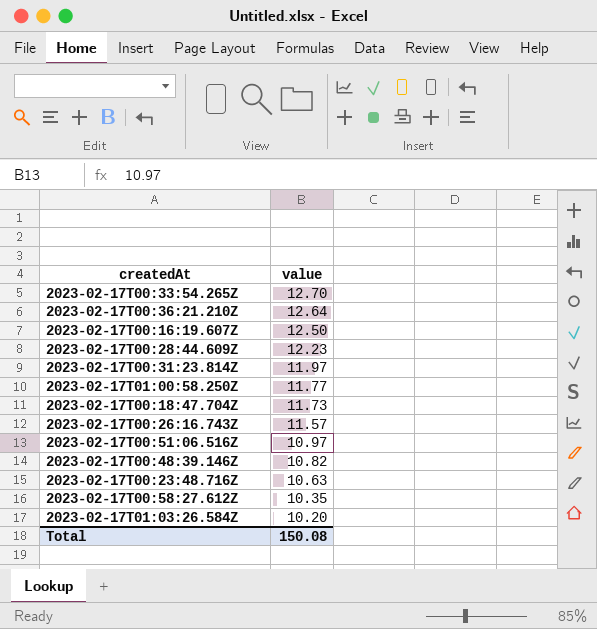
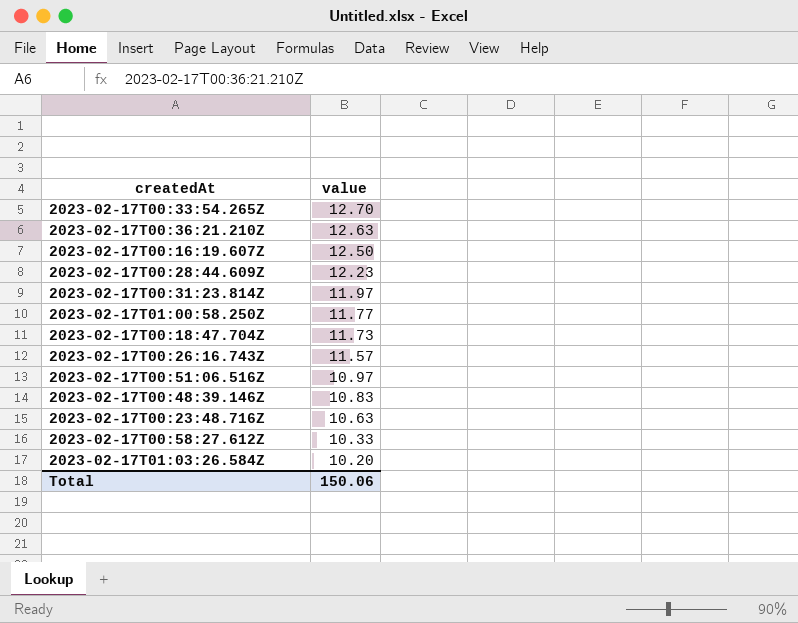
2023-02-17T00:36:21.210Z | value: 12.64 -> 12.63
2023-02-17T00:48:39.146Z | value: 10.82 -> 10.83
2023-02-17T00:58:27.612Z | value: 10.35 -> 10.33
Total | value: 150.08 -> 150.06

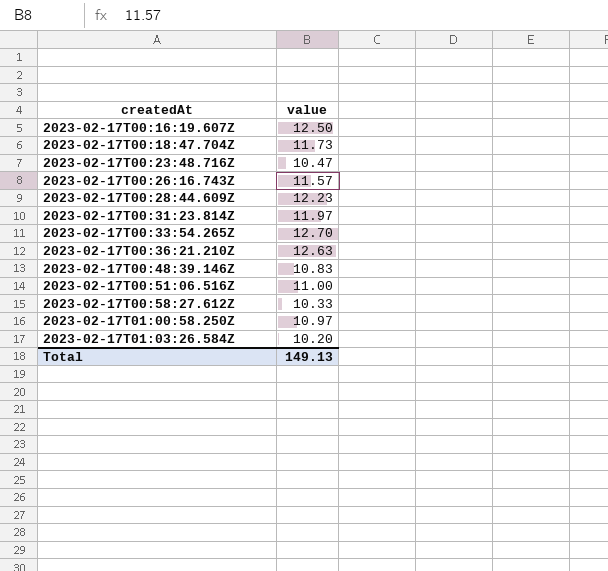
row order: value descending -> createdAt ascending
2023-02-17T00:23:48.716Z | value: 10.63 -> 10.47
2023-02-17T00:51:06.516Z | value: 10.97 -> 11.00
2023-02-17T01:00:58.250Z | value: 11.77 -> 10.97
Total | value: 150.06 -> 149.13

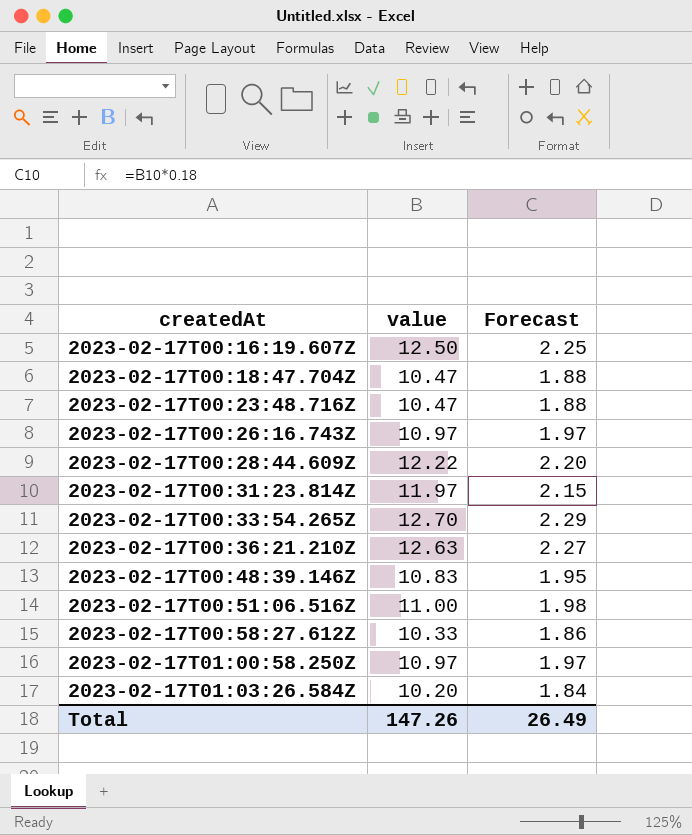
column Forecast | formula: none -> [value] * 0.18
2023-02-17T00:18:47.704Z | value: 11.73 -> 10.47
2023-02-17T00:26:16.743Z | value: 11.57 -> 10.97
2023-02-17T00:28:44.609Z | value: 12.23 -> 12.22
Total | value: 149.13 -> 147.26

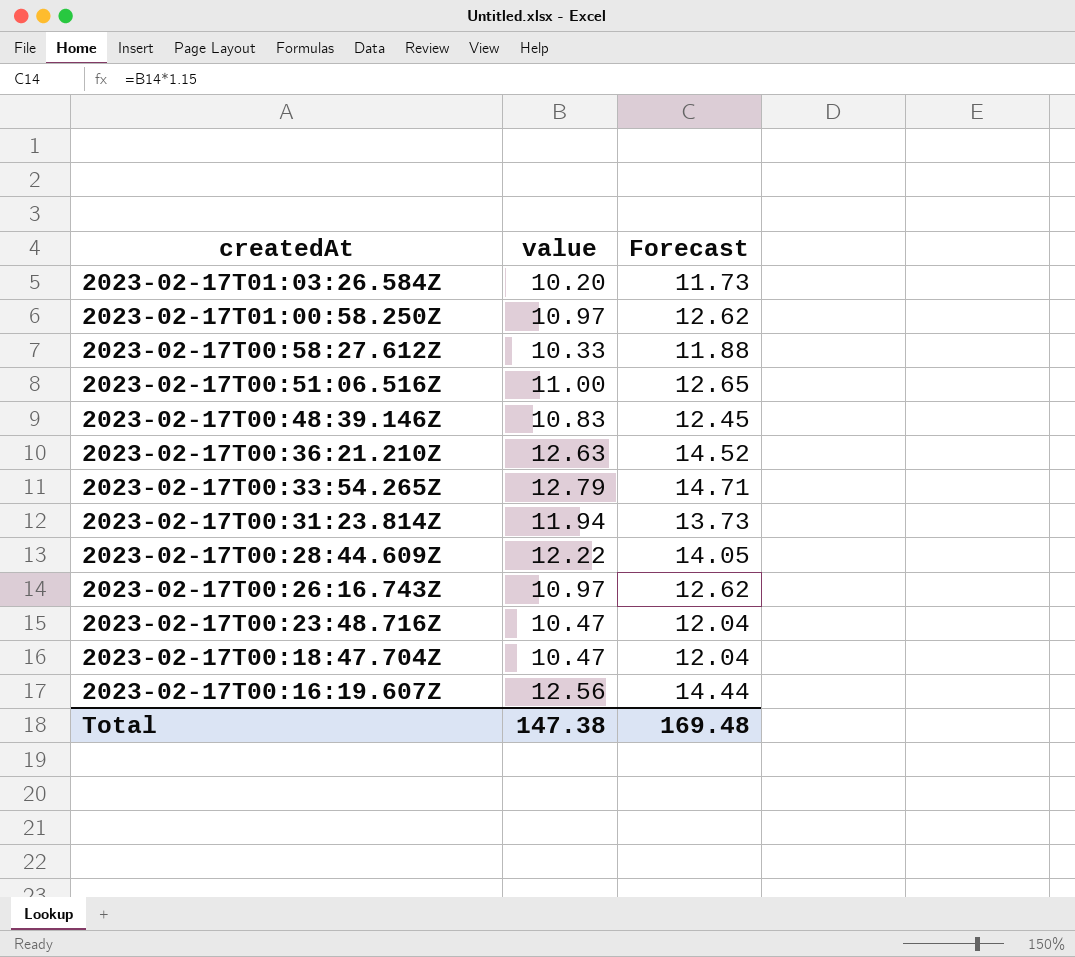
row order: createdAt ascending -> createdAt descending
column Forecast | formula: [value] * 0.18 -> [value] * 1.15
2023-02-17T00:33:54.265Z | value: 12.70 -> 12.79
2023-02-17T00:31:23.814Z | value: 11.97 -> 11.94
2023-02-17T00:16:19.607Z | value: 12.50 -> 12.56
Total | value: 147.26 -> 147.38
Total | Forecast: 26.49 -> 169.48

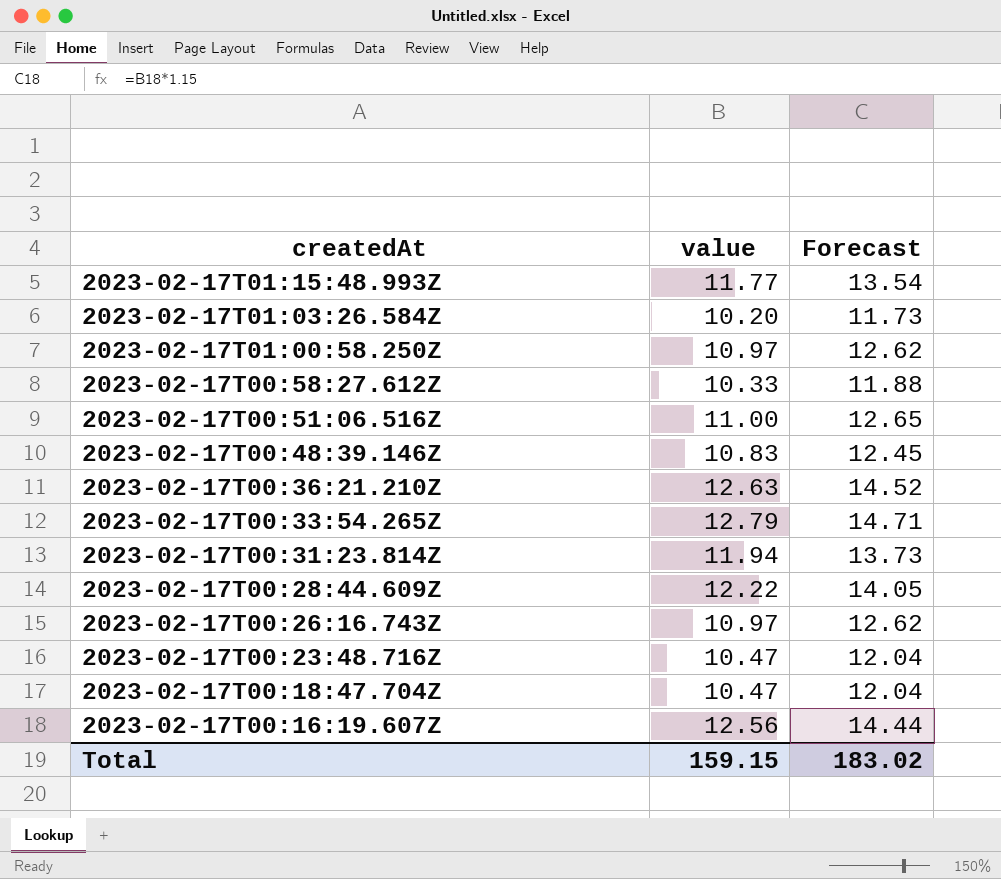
row 2023-02-17T01:15:48.993Z: none -> 11.77 | 13.54
Total | value: 147.38 -> 159.15
Total | Forecast: 169.48 -> 183.02

